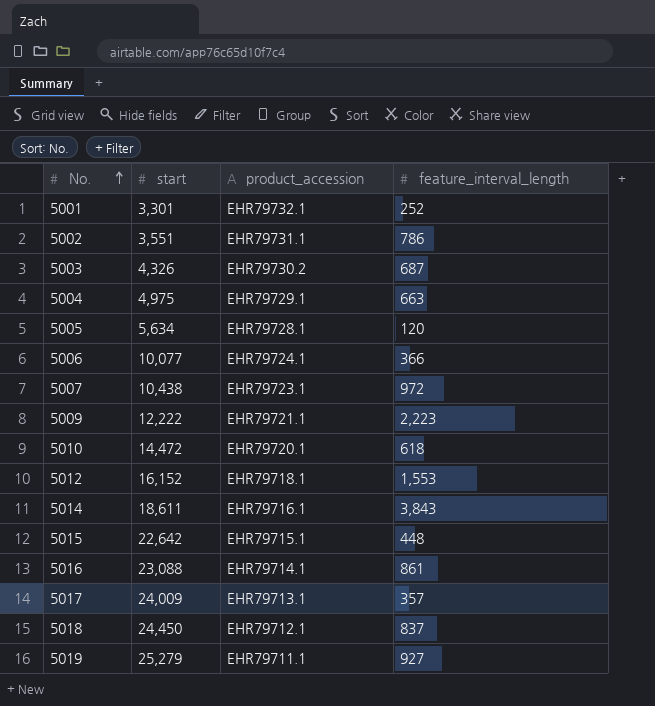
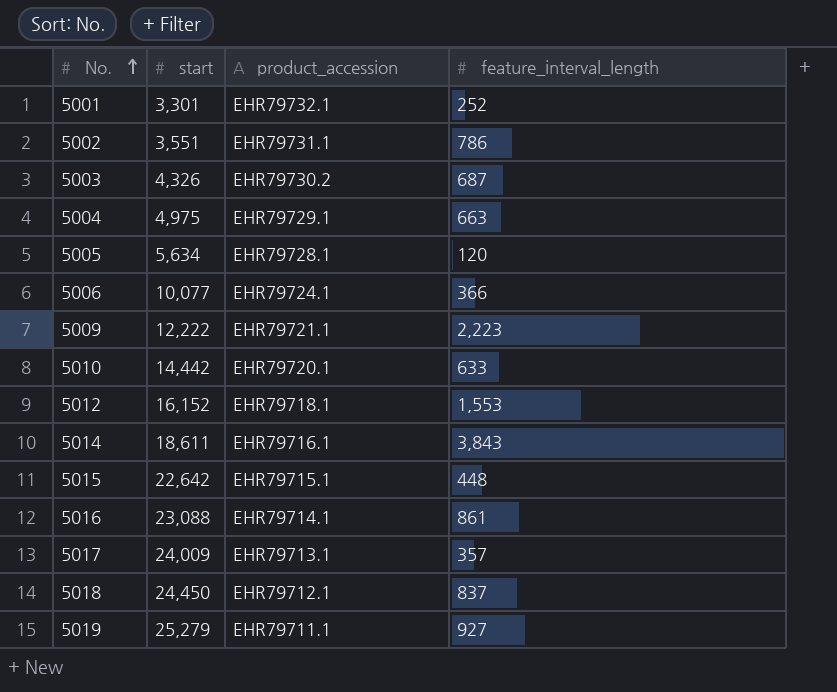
row 5007: 10,438 | EHR79723.1 | 972 -> none
5010 | start: 14,472 -> 14,442
5010 | feature_interval_length: 618 -> 633

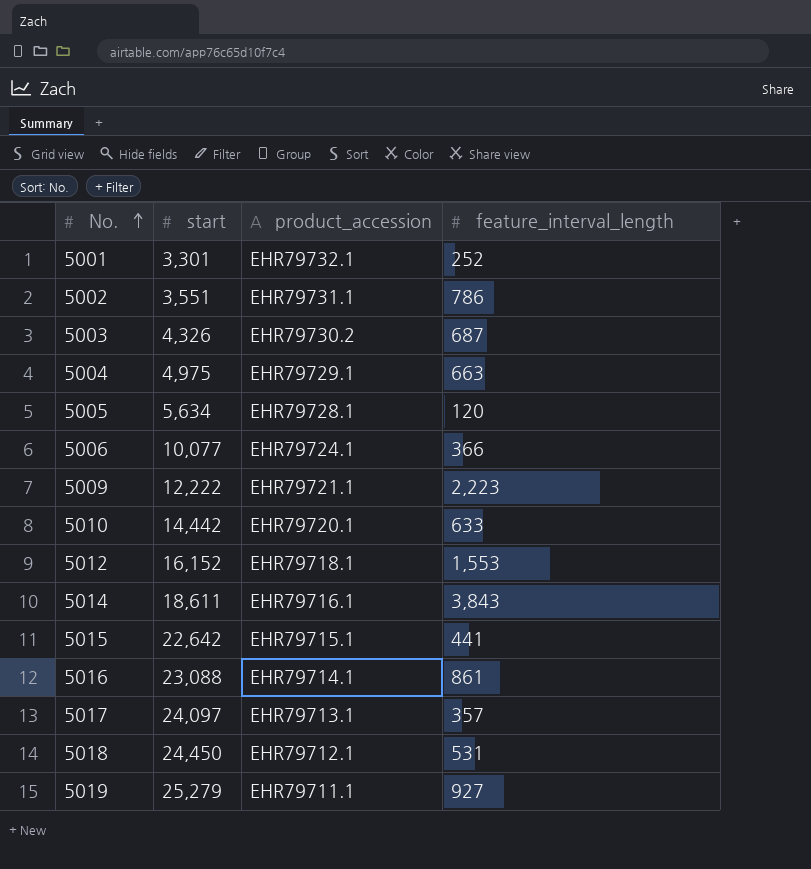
5015 | feature_interval_length: 448 -> 441
5017 | start: 24,009 -> 24,097
5018 | feature_interval_length: 837 -> 531

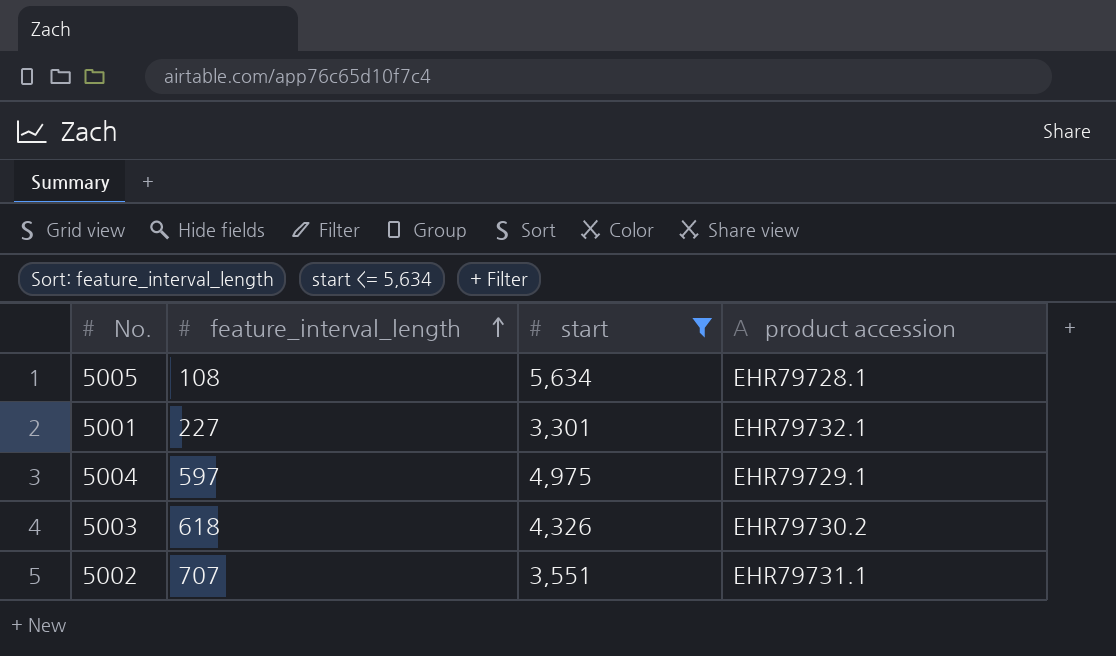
filter: none -> start <= 5,634
row order: No. ascending -> feature_interval_length ascending
column feature_interval_length | position: 4 -> 2
column name: product_accession -> product accession
5005 | feature_interval_length: 120 -> 108
5001 | feature_interval_length: 252 -> 227
5004 | feature_interval_length: 663 -> 597
5003 | feature_interval_length: 687 -> 618
5002 | feature_interval_length: 786 -> 707

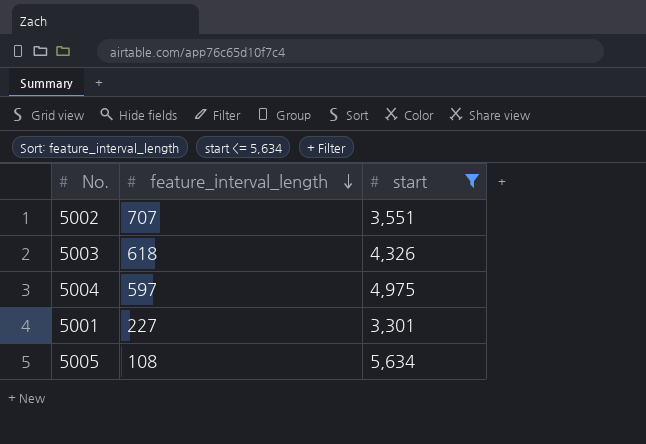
row order: feature_interval_length ascending -> feature_interval_length descending
column product accession | position: 4 -> none

